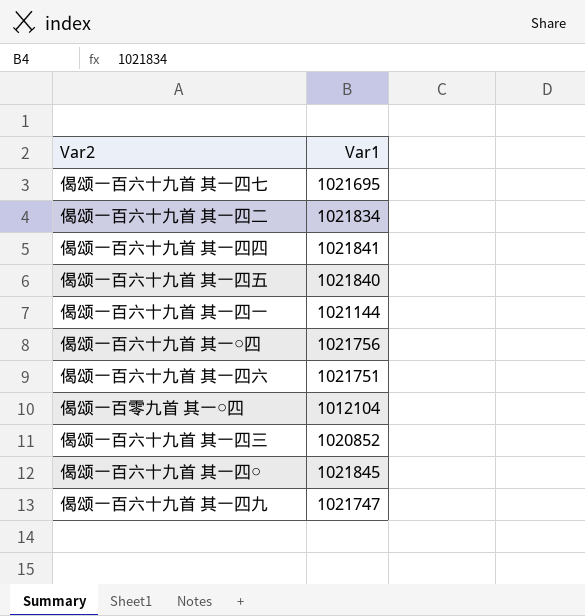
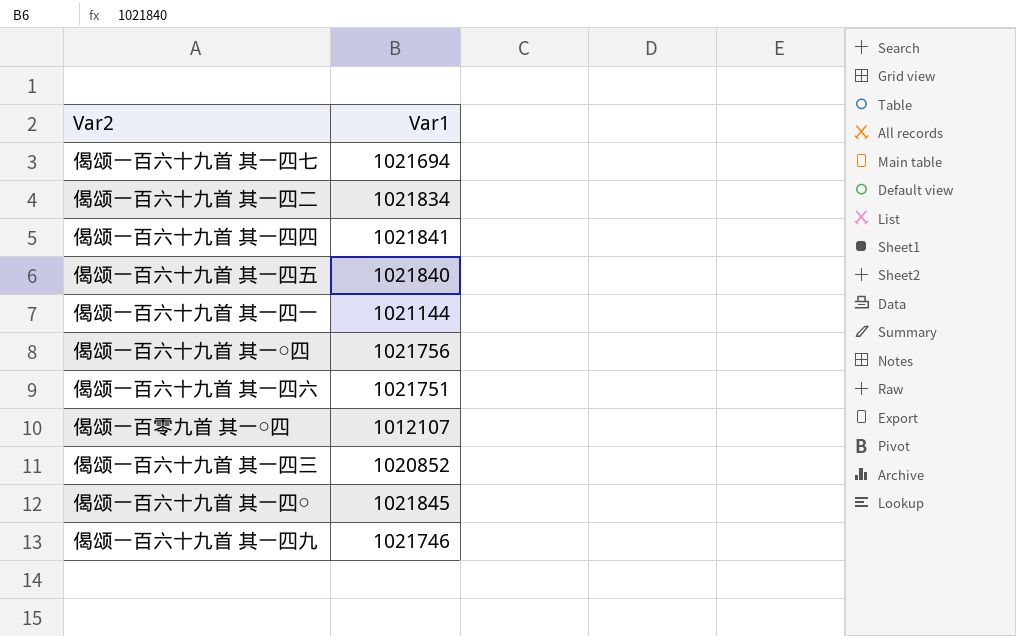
偈颂一百六十九首 其一四七 | Var1: 1021695 -> 1021694
偈颂一百零九首 其一○四 | Var1: 1012104 -> 1012107
偈颂一百六十九首 其一四九 | Var1: 1021747 -> 1021746

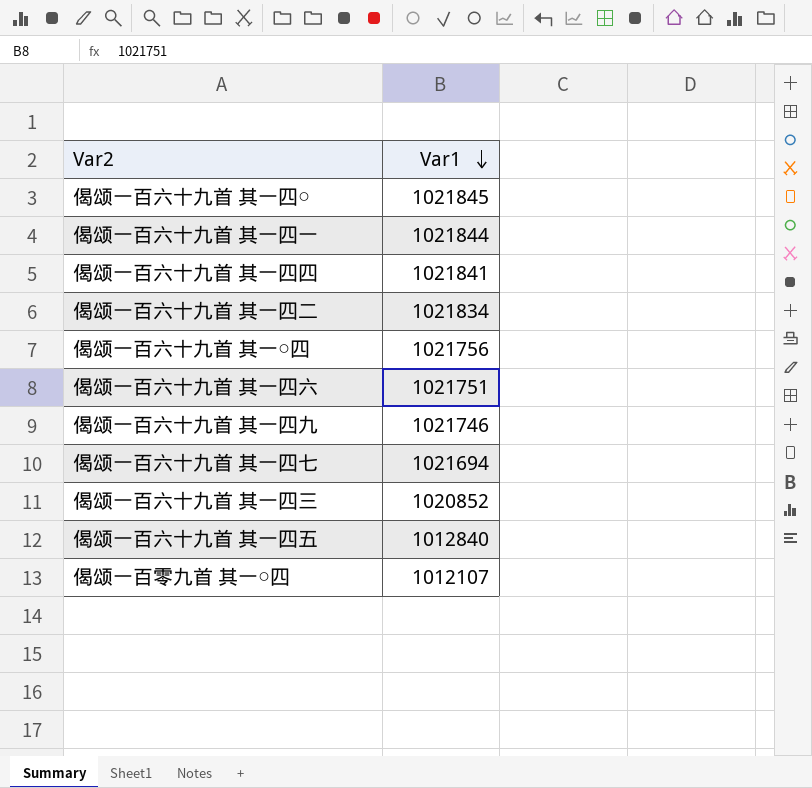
row order: none -> Var1 descending
偈颂一百六十九首 其一四一 | Var1: 1021144 -> 1021844
偈颂一百六十九首 其一四五 | Var1: 1021840 -> 1012840

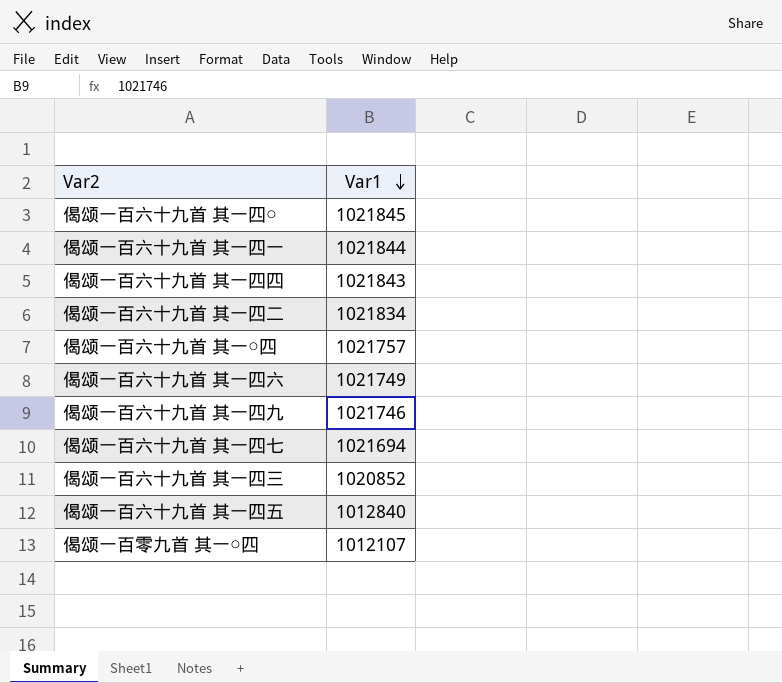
偈颂一百六十九首 其一四四 | Var1: 1021841 -> 1021843
偈颂一百六十九首 其一○四 | Var1: 1021756 -> 1021757
偈颂一百六十九首 其一四六 | Var1: 1021751 -> 1021749

